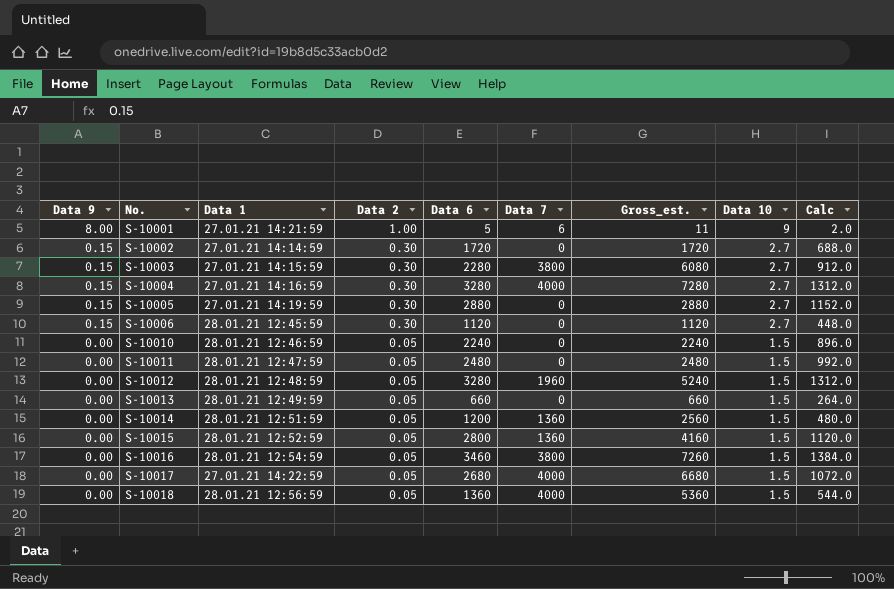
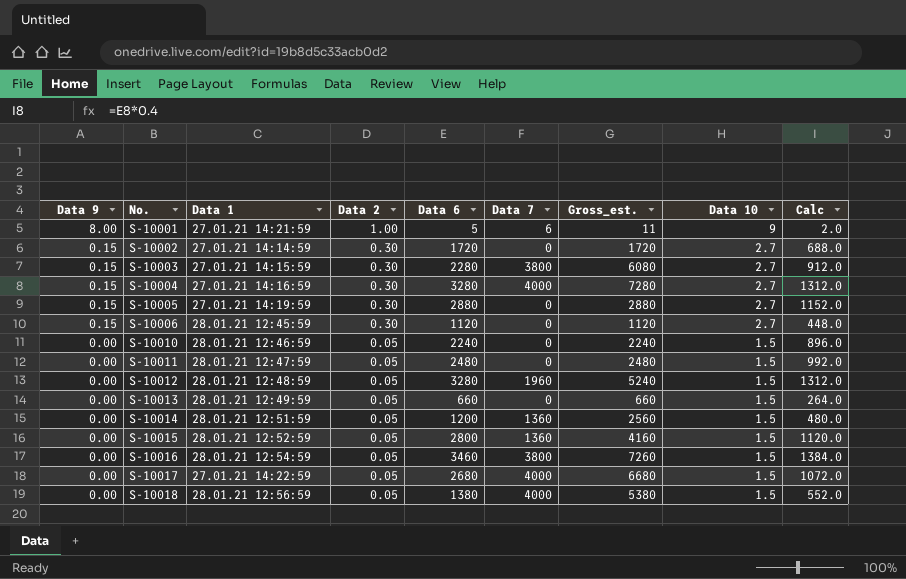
S-10018 | Data 6: 1360 -> 1380
S-10018 | Gross_est.: 5360 -> 5380
S-10018 | Calc: 544.0 -> 552.0

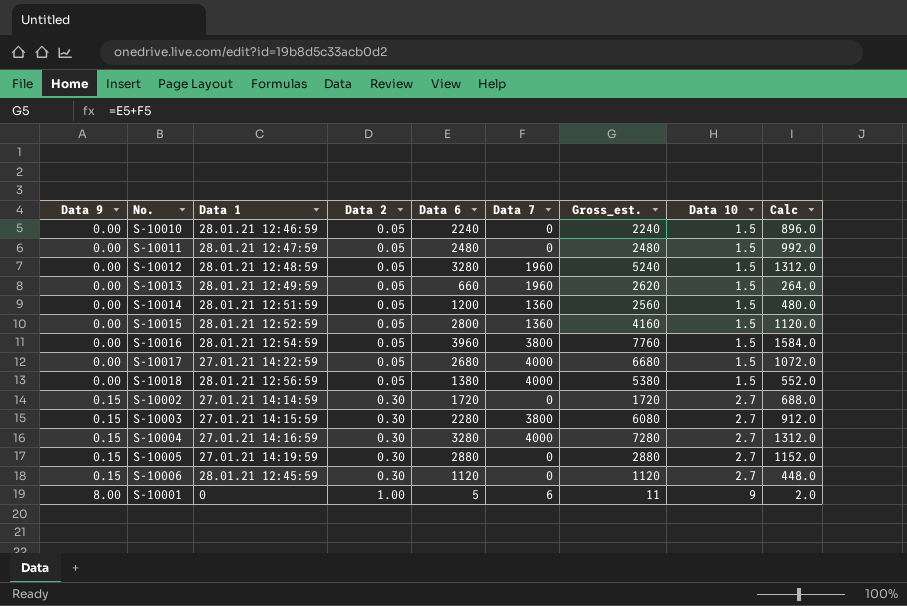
row order: Data 9 descending -> Data 9 ascending
S-10013 | Data 7: 0 -> 1960
S-10013 | Gross_est.: 660 -> 2620
S-10016 | Data 6: 3460 -> 3960
S-10016 | Gross_est.: 7260 -> 7760
S-10016 | Calc: 1384.0 -> 1584.0
S-10001 | Data 1: 27.01.21 14:21:59 -> 0

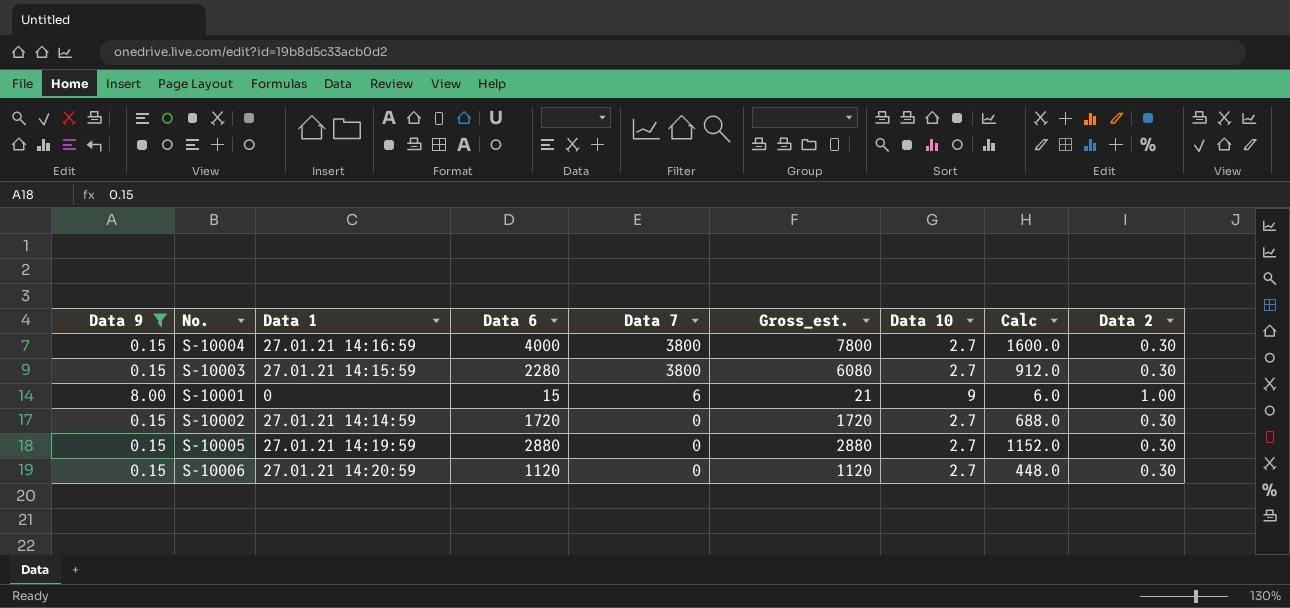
filter: none -> Data 9 != 0.00
row order: Data 9 ascending -> Data 7 descending
column Data 2 | position: 4 -> 9
S-10004 | Data 6: 3280 -> 4000
S-10004 | Data 7: 4000 -> 3800
S-10004 | Gross_est.: 7280 -> 7800
S-10004 | Calc: 1312.0 -> 1600.0
S-10001 | Data 6: 5 -> 15
S-10001 | Gross_est.: 11 -> 21
S-10001 | Calc: 2.0 -> 6.0
S-10006 | Data 1: 28.01.21 12:45:59 -> 27.01.21 14:20:59

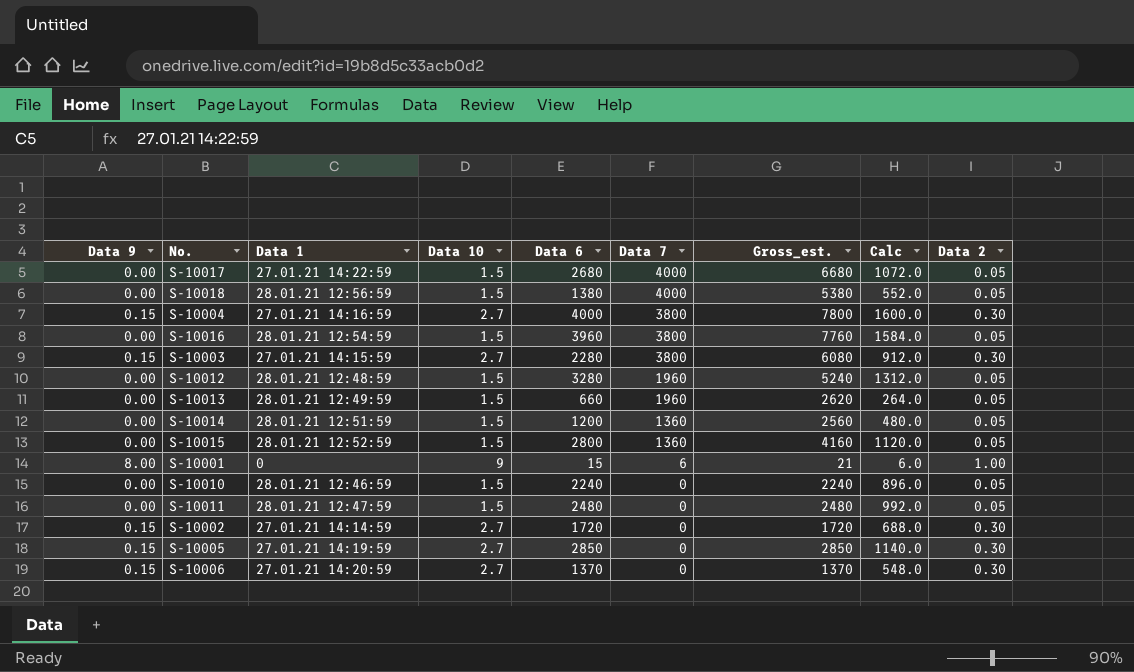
filter: Data 9 != 0.00 -> none
column Data 10 | position: 7 -> 4
S-10005 | Data 6: 2880 -> 2850
S-10005 | Gross_est.: 2880 -> 2850
S-10005 | Calc: 1152.0 -> 1140.0
S-10006 | Data 6: 1120 -> 1370
S-10006 | Gross_est.: 1120 -> 1370
S-10006 | Calc: 448.0 -> 548.0

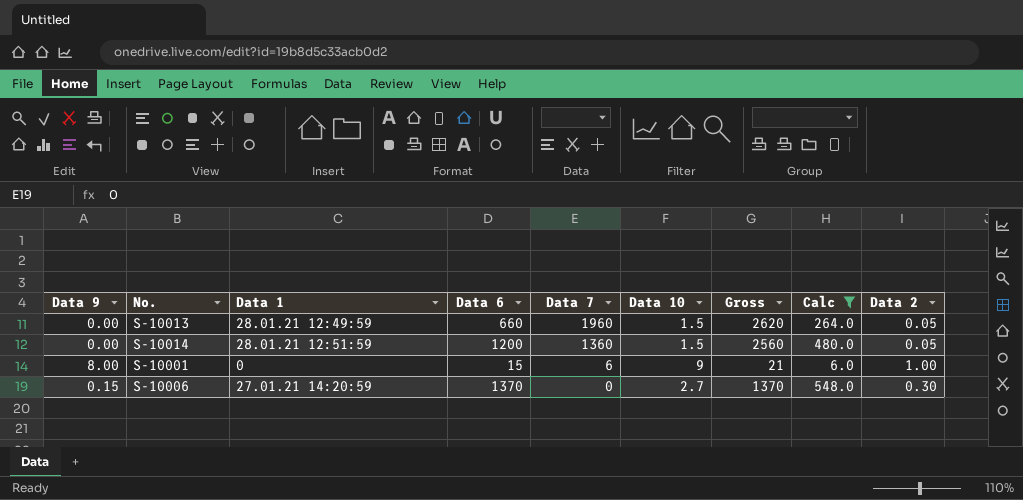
filter: none -> Calc <= 548.0
column Data 10 | position: 4 -> 6
column name: Gross_est. -> Gross

